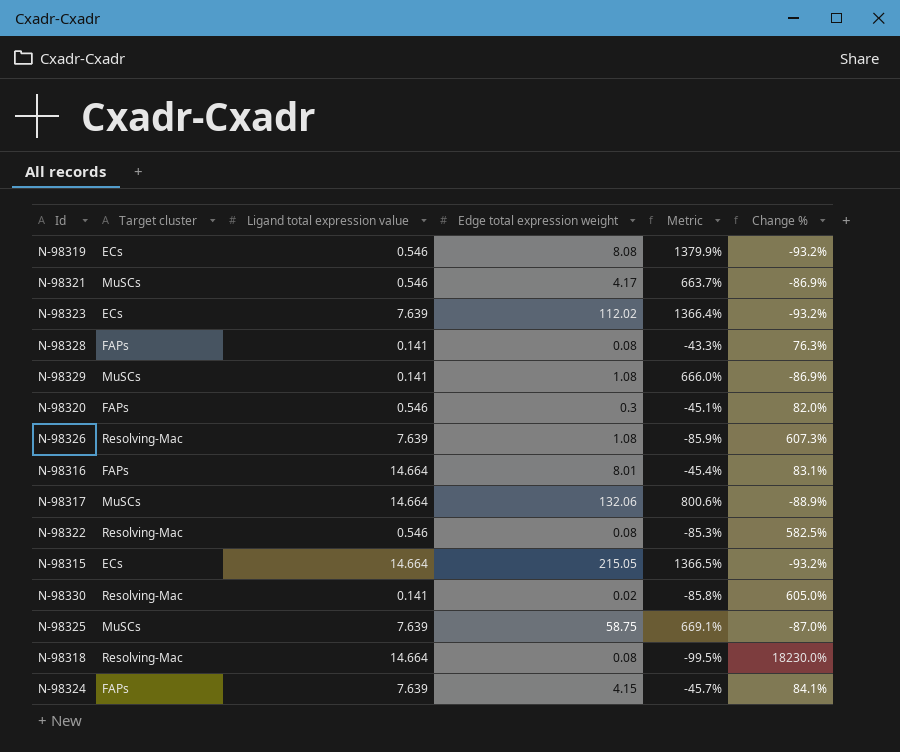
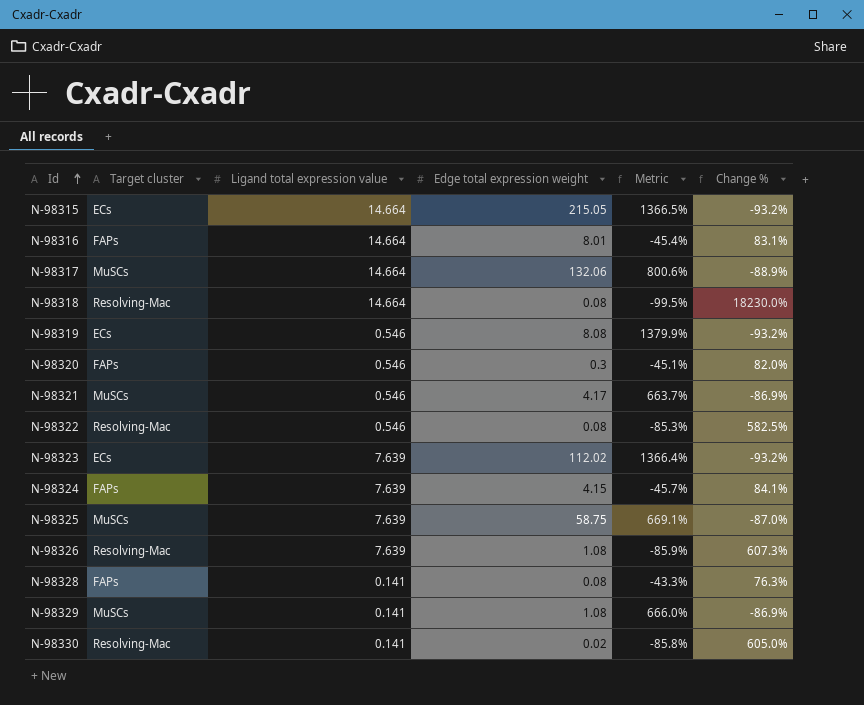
row order: none -> Id ascending

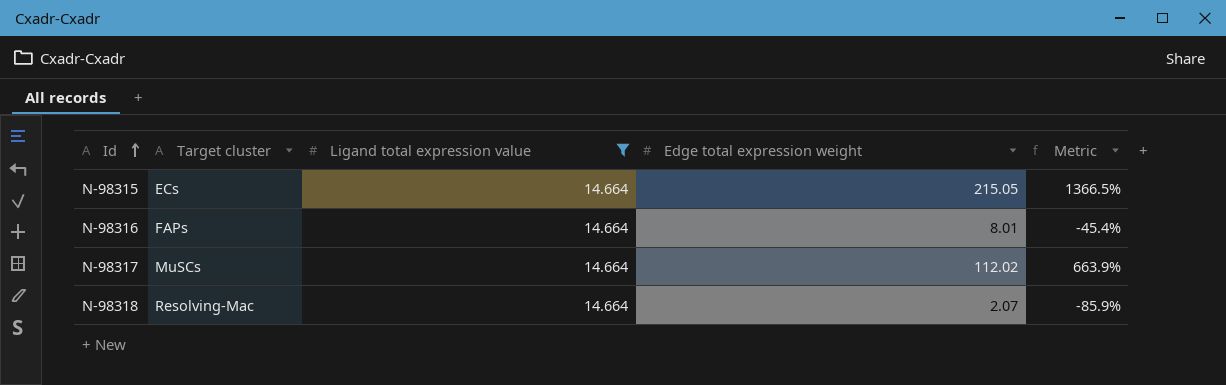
filter: none -> Ligand total expression value = 14.664
column Change % | formula: ([Ligand total expression value] - [Edge total expression weight]) / [Edge total expression weight] -> none
N-98317 | Edge total expression weight: 132.06 -> 112.02
N-98317 | Metric: 800.6% -> 663.9%
N-98318 | Edge total expression weight: 0.08 -> 2.07
N-98318 | Metric: -99.5% -> -85.9%

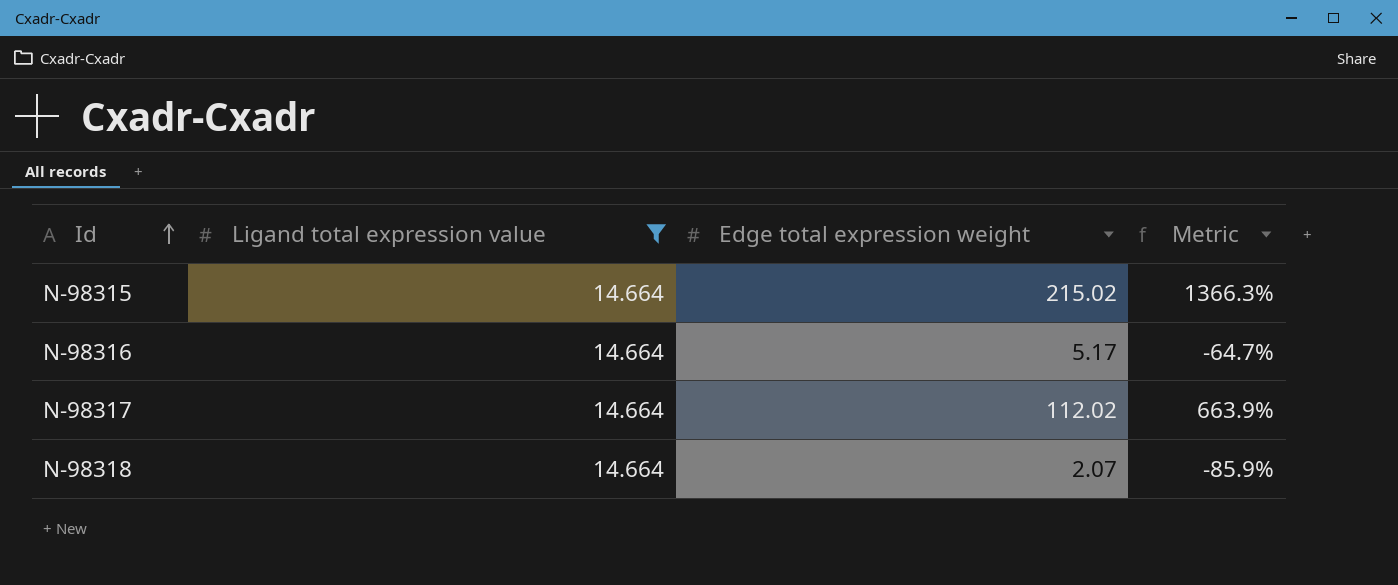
column Target cluster | position: 2 -> none
N-98315 | Edge total expression weight: 215.05 -> 215.02
N-98315 | Metric: 1366.5% -> 1366.3%
N-98316 | Edge total expression weight: 8.01 -> 5.17
N-98316 | Metric: -45.4% -> -64.7%

